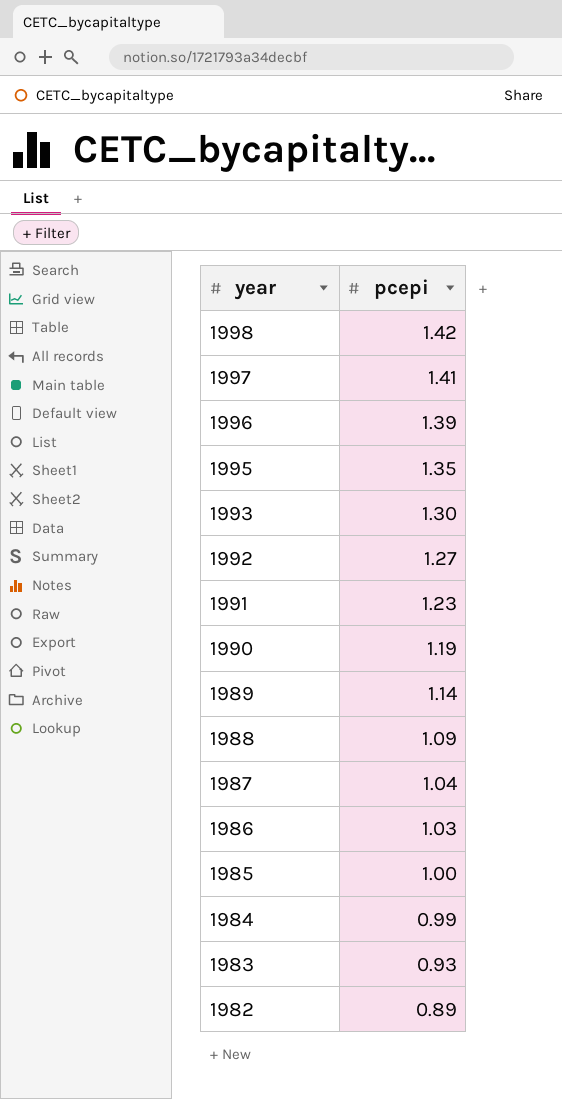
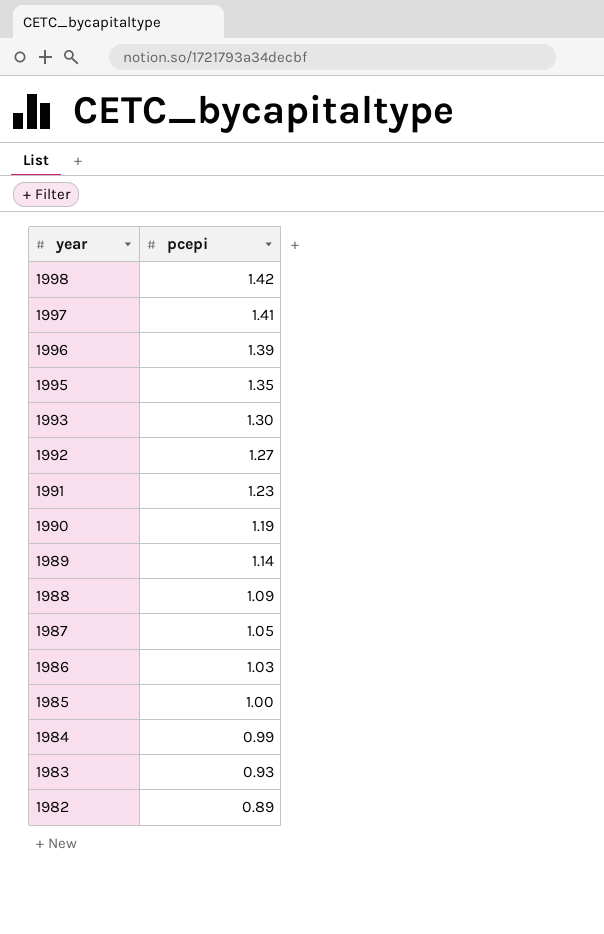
1987 | pcepi: 1.04 -> 1.05

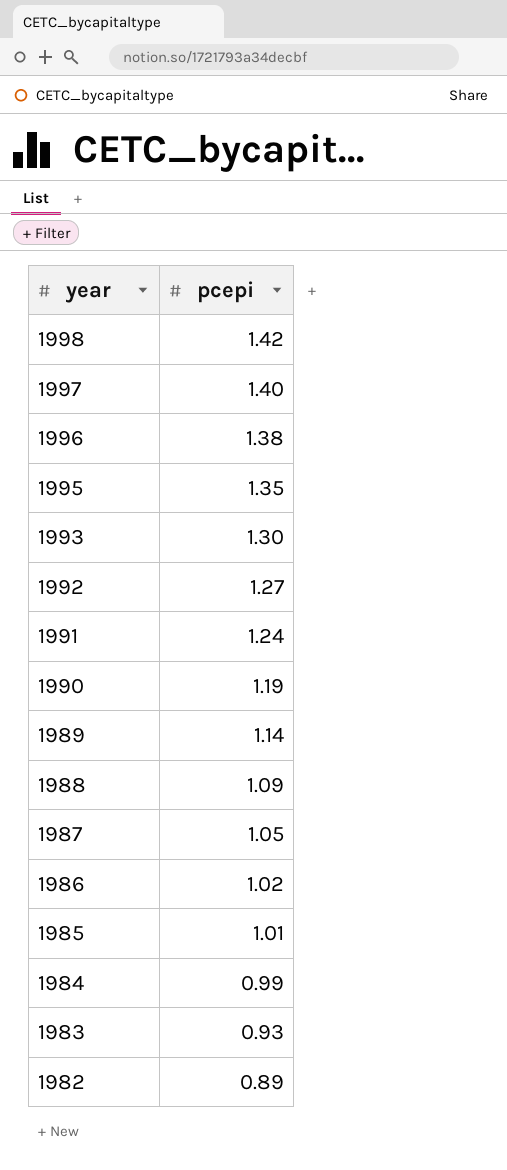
1997 | pcepi: 1.41 -> 1.40
1996 | pcepi: 1.39 -> 1.38
1991 | pcepi: 1.23 -> 1.24
1986 | pcepi: 1.03 -> 1.02
1985 | pcepi: 1.00 -> 1.01

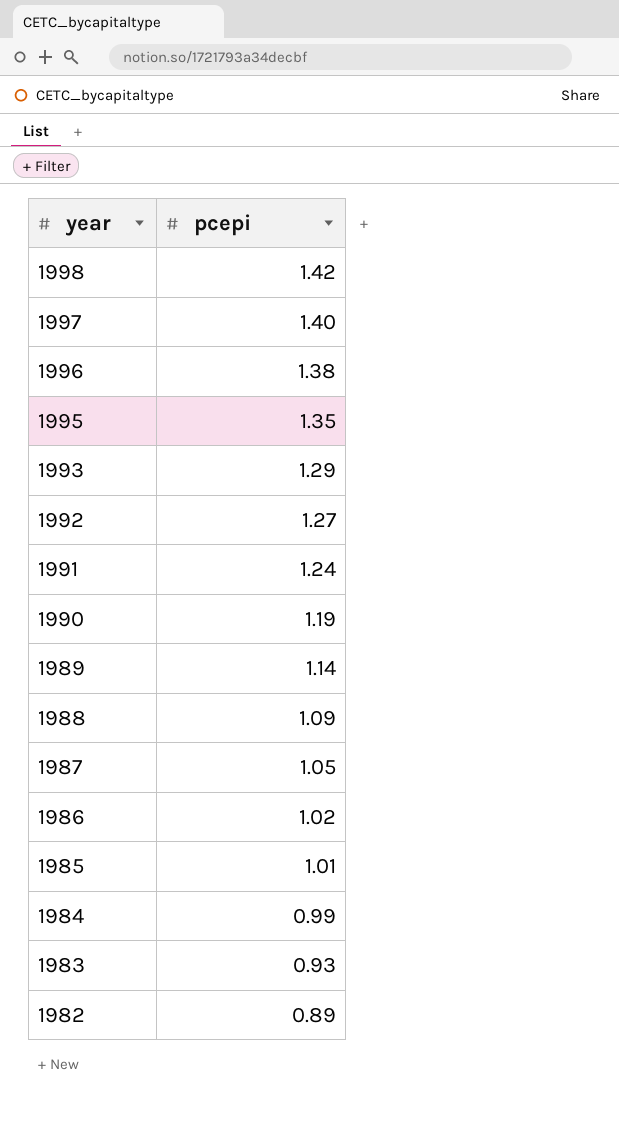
1993 | pcepi: 1.30 -> 1.29

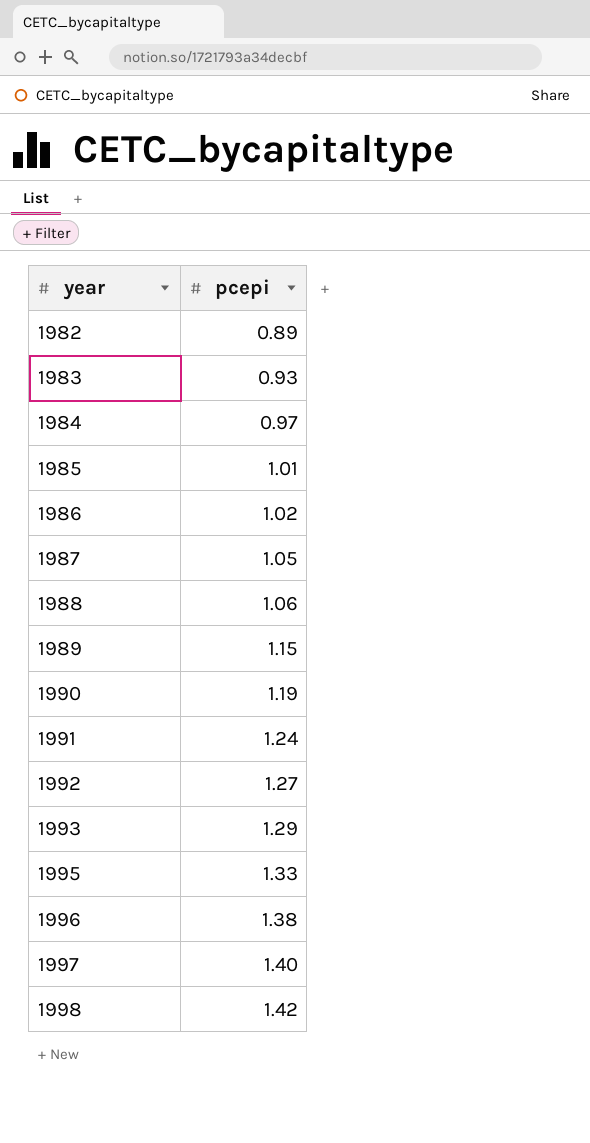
row order: year descending -> year ascending
1984 | pcepi: 0.99 -> 0.97
1988 | pcepi: 1.09 -> 1.06
1989 | pcepi: 1.14 -> 1.15
1995 | pcepi: 1.35 -> 1.33

